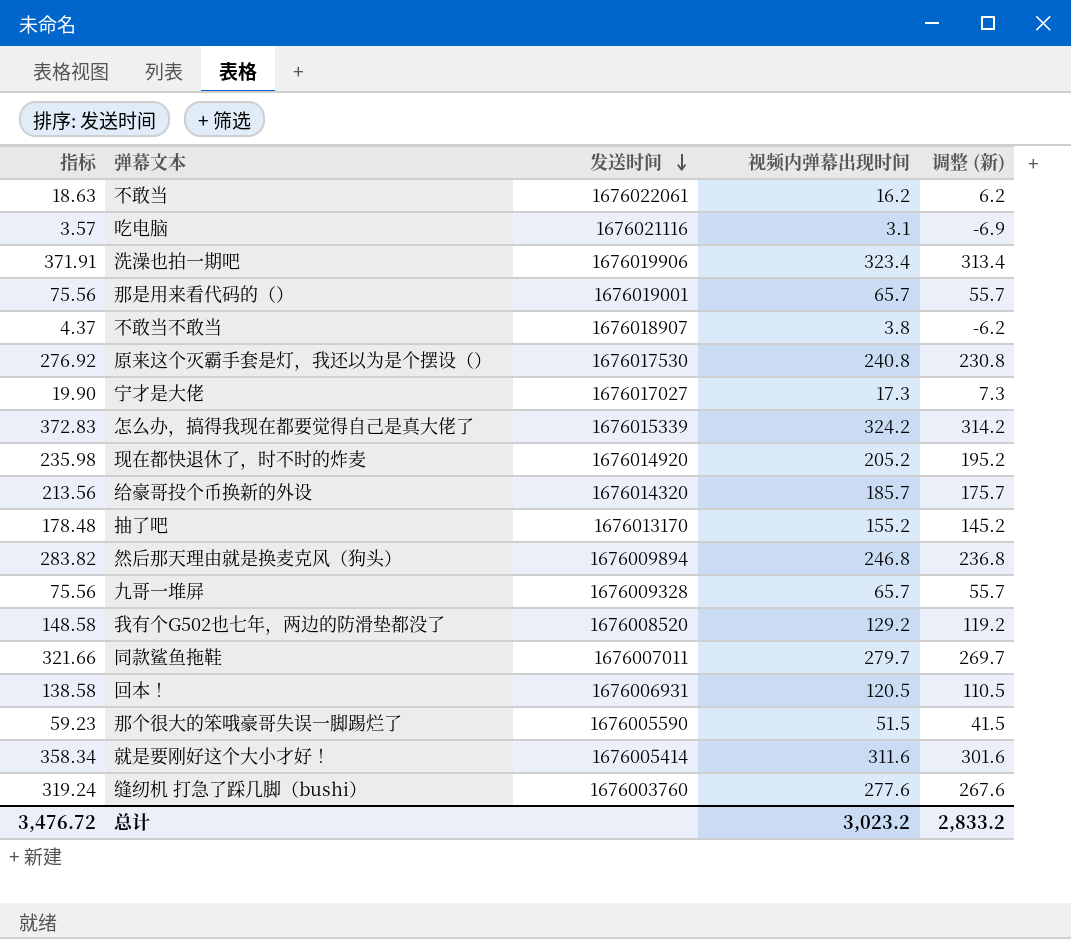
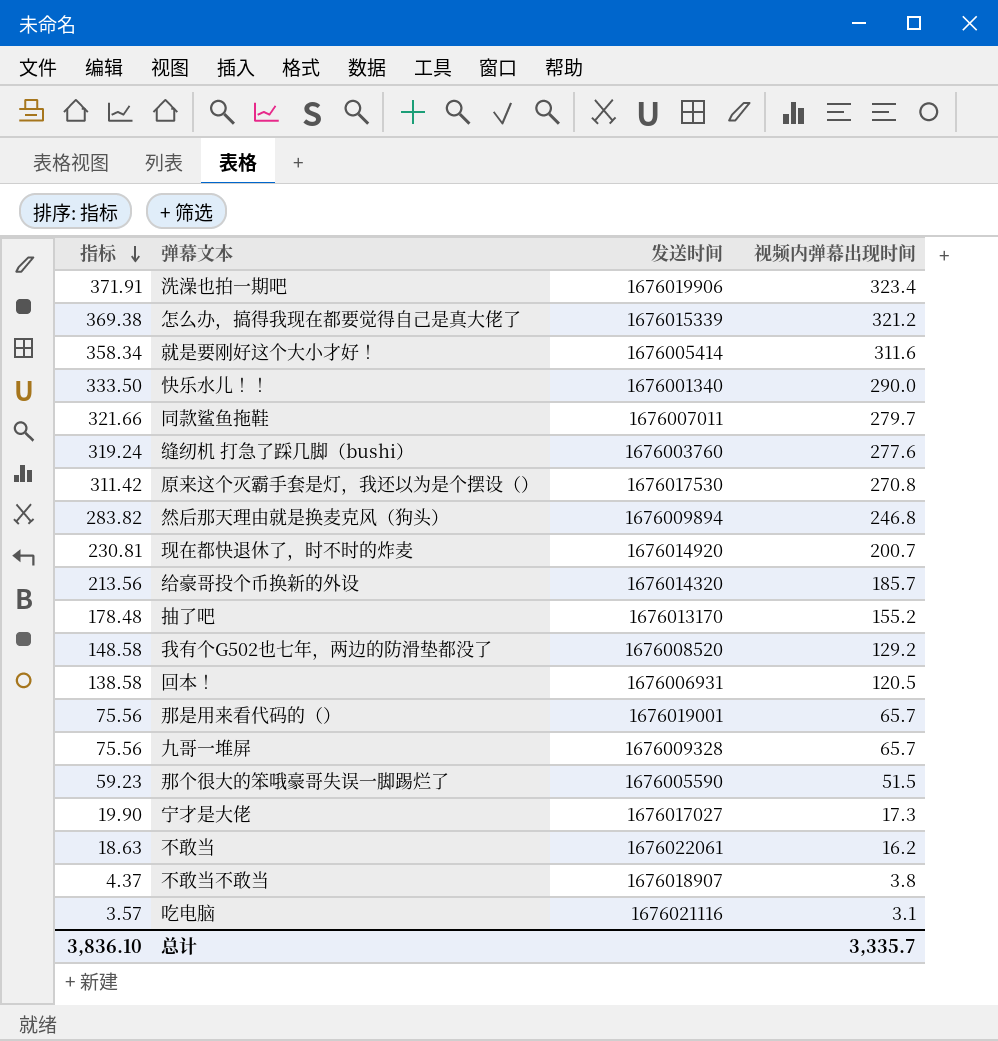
row order: 发送时间 descending -> 指标 descending
column 调整 (新) | formula: [视频内弹幕出现时间] - 10 -> none
怎么办，搞得我现在都要觉得自己是真大佬了 | 指标: 372.83 -> 369.38
怎么办，搞得我现在都要觉得自己是真大佬了 | 视频内弹幕出现时间: 324.2 -> 321.2
row 快乐水儿！！: none -> 333.50 | 1676001340 | 290.0
原来这个灭霸手套是灯，我还以为是个摆设（） | 指标: 276.92 -> 311.42
原来这个灭霸手套是灯，我还以为是个摆设（） | 视频内弹幕出现时间: 240.8 -> 270.8
现在都快退休了，时不时的炸麦 | 指标: 235.98 -> 230.81
现在都快退休了，时不时的炸麦 | 视频内弹幕出现时间: 205.2 -> 200.7
总计 | 指标: 3,476.72 -> 3,836.10
总计 | 视频内弹幕出现时间: 3,023.2 -> 3,335.7

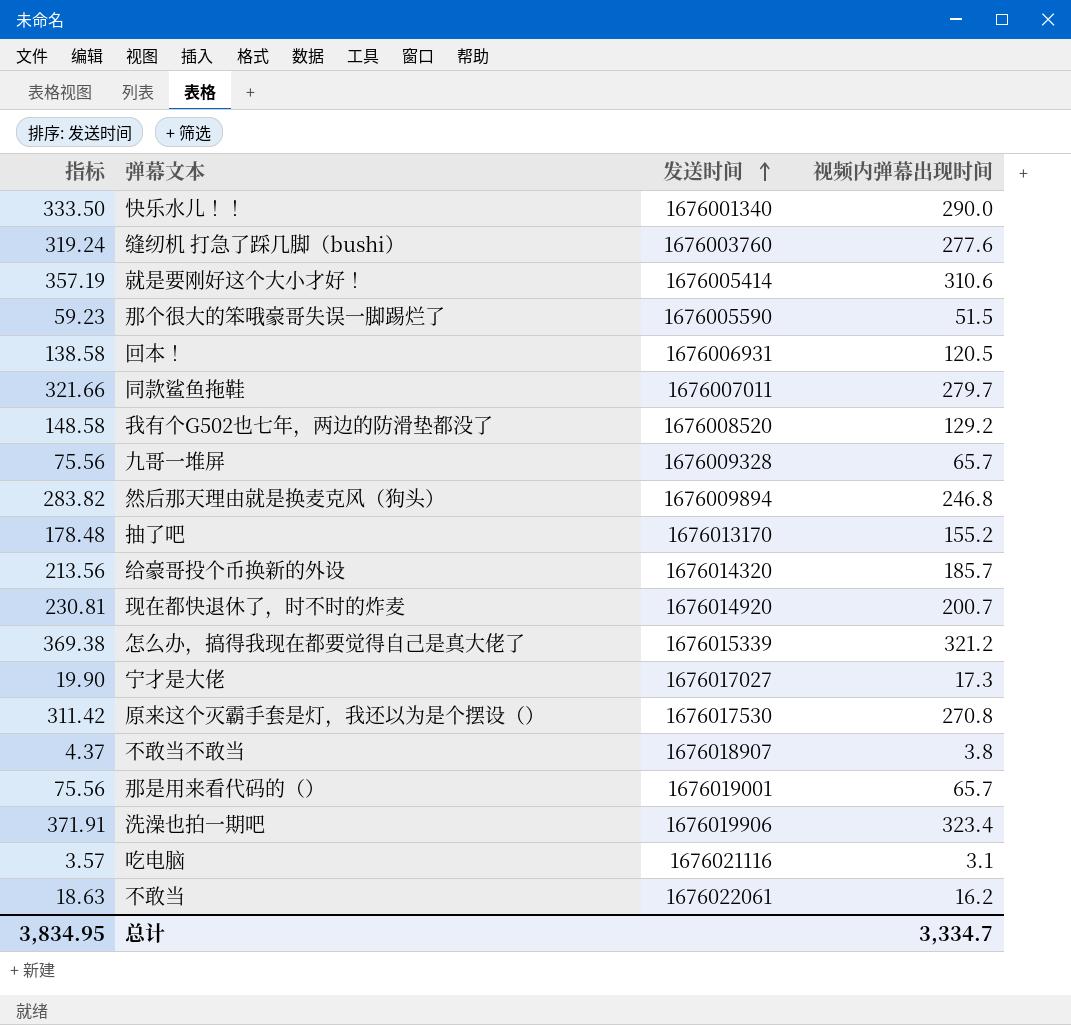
row order: 指标 descending -> 发送时间 ascending
就是要刚好这个大小才好！ | 指标: 358.34 -> 357.19
就是要刚好这个大小才好！ | 视频内弹幕出现时间: 311.6 -> 310.6
总计 | 指标: 3,836.10 -> 3,834.95
总计 | 视频内弹幕出现时间: 3,335.7 -> 3,334.7

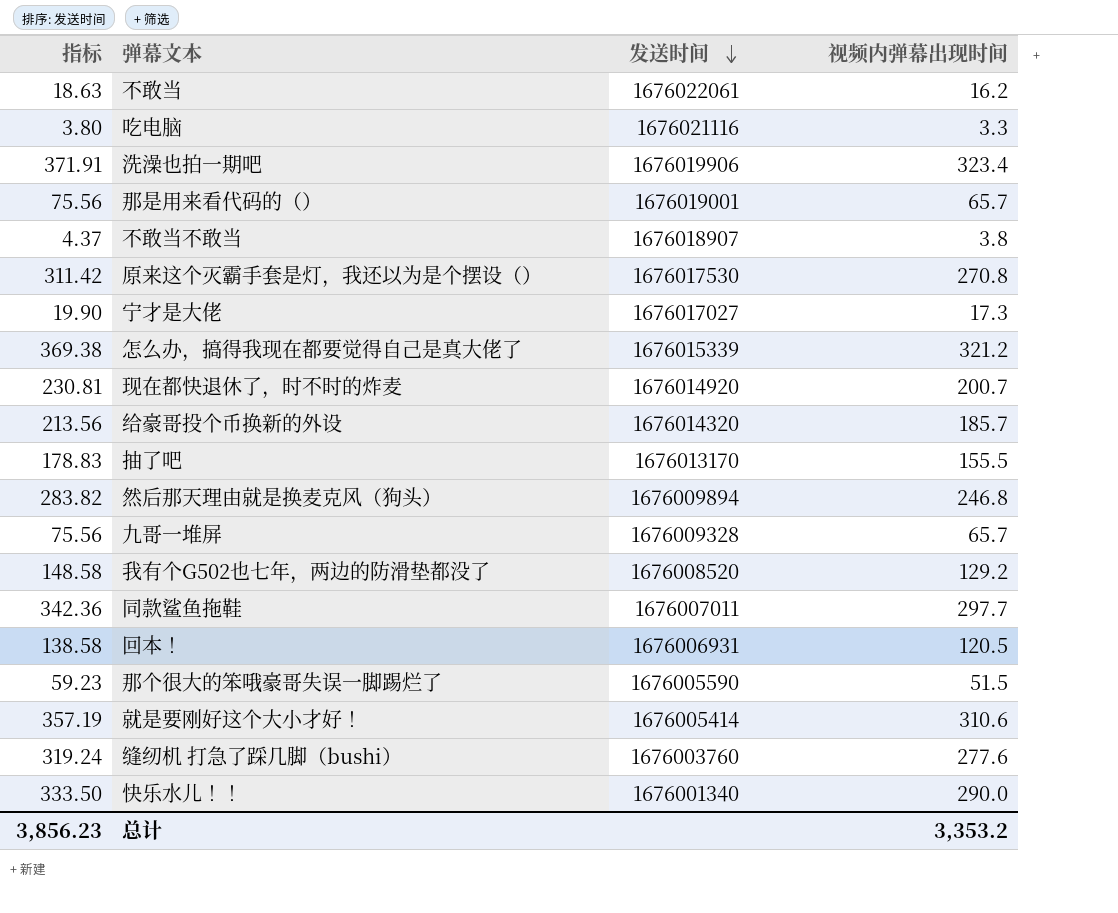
row order: 发送时间 ascending -> 发送时间 descending
吃电脑 | 指标: 3.57 -> 3.80
吃电脑 | 视频内弹幕出现时间: 3.1 -> 3.3
抽了吧 | 指标: 178.48 -> 178.83
抽了吧 | 视频内弹幕出现时间: 155.2 -> 155.5
同款鲨鱼拖鞋 | 指标: 321.66 -> 342.36
同款鲨鱼拖鞋 | 视频内弹幕出现时间: 279.7 -> 297.7
总计 | 指标: 3,834.95 -> 3,856.23
总计 | 视频内弹幕出现时间: 3,334.7 -> 3,353.2

